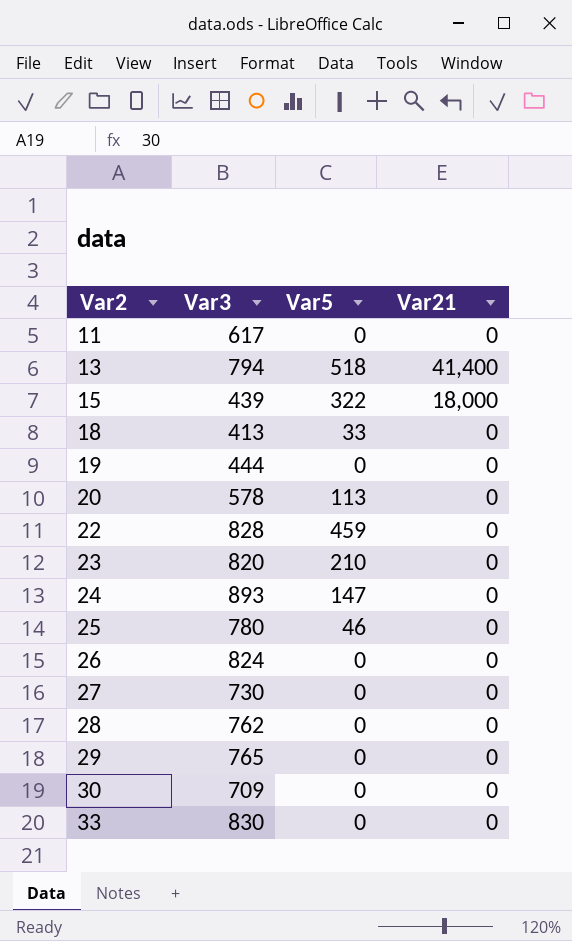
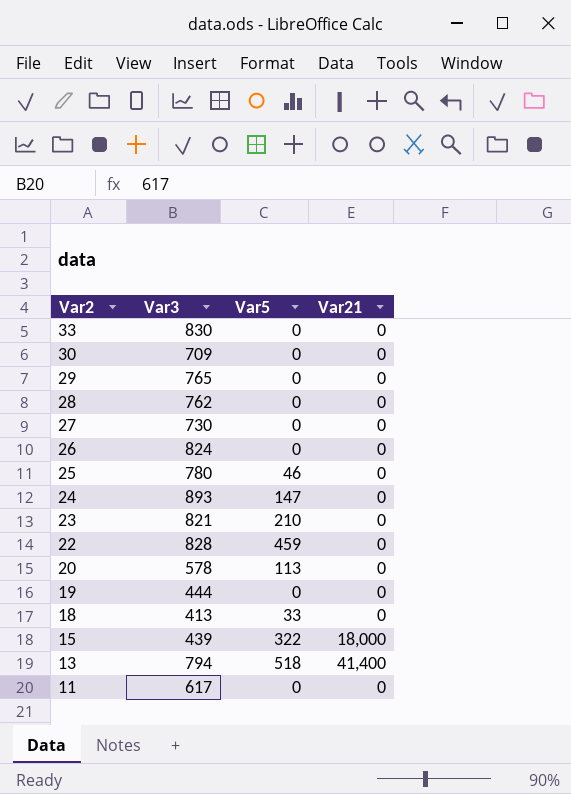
row order: Var2 ascending -> Var2 descending
23 | Var3: 820 -> 821

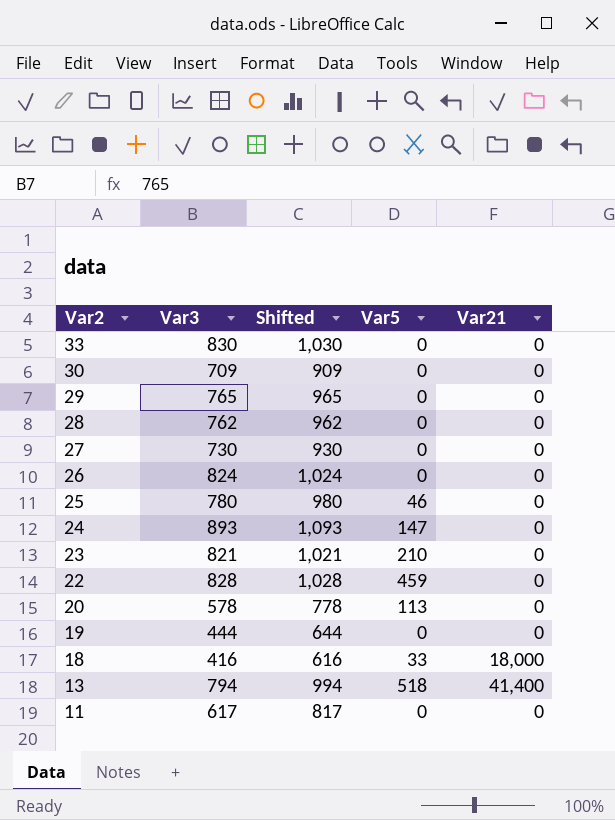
column Shifted | formula: none -> [Var3] + 200
row 15: 439 | 322 | 18,000 -> none
18 | Var3: 413 -> 416
18 | Var21: 0 -> 18,000

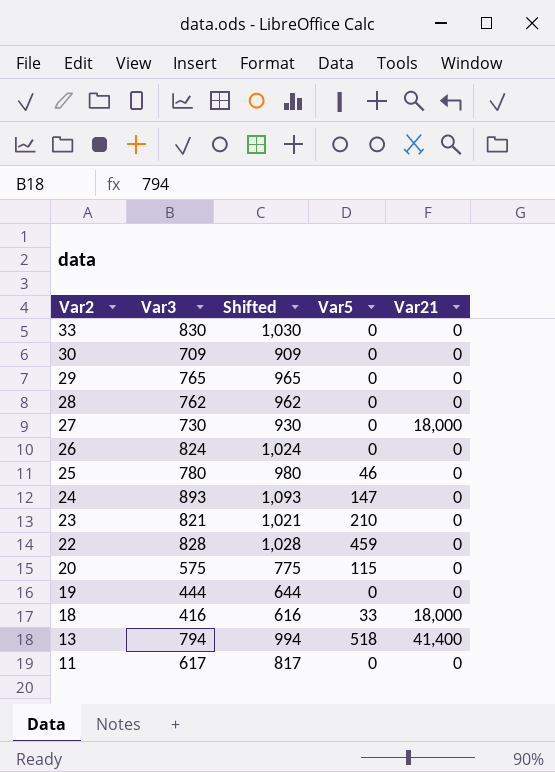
27 | Var21: 0 -> 18,000
20 | Var3: 578 -> 575
20 | Shifted: 778 -> 775
20 | Var5: 113 -> 115

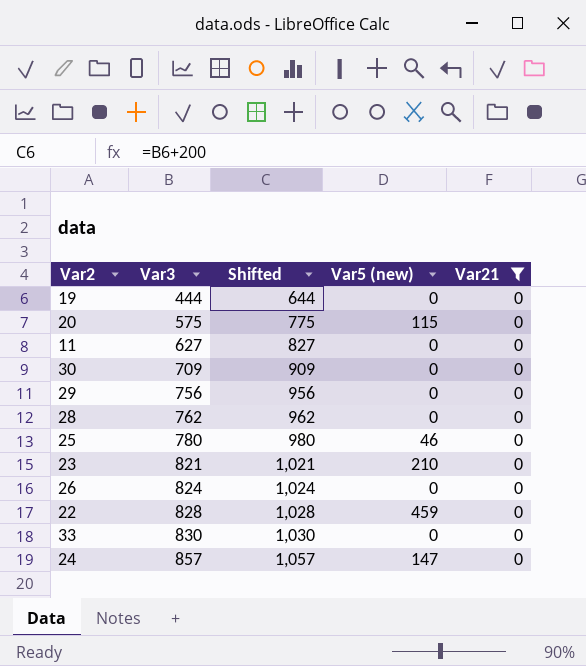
filter: none -> Var21 = 0
row order: Var2 descending -> Var3 ascending
column name: Var5 -> Var5 (new)
11 | Var3: 617 -> 627
11 | Shifted: 817 -> 827
29 | Var3: 765 -> 756
29 | Shifted: 965 -> 956
24 | Var3: 893 -> 857
24 | Shifted: 1,093 -> 1,057

